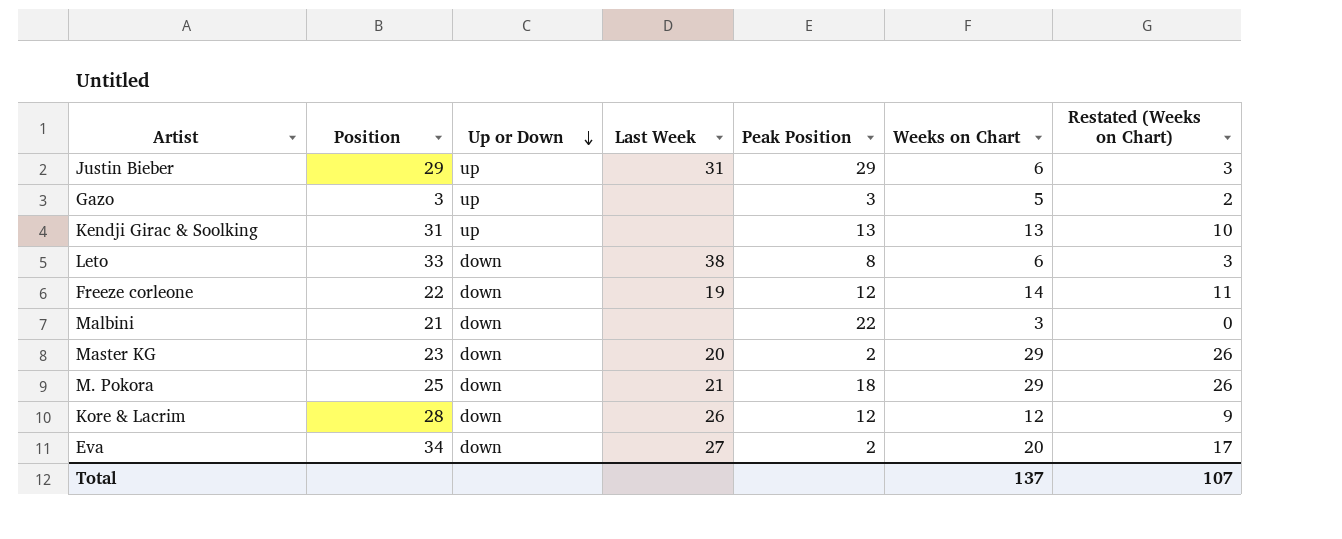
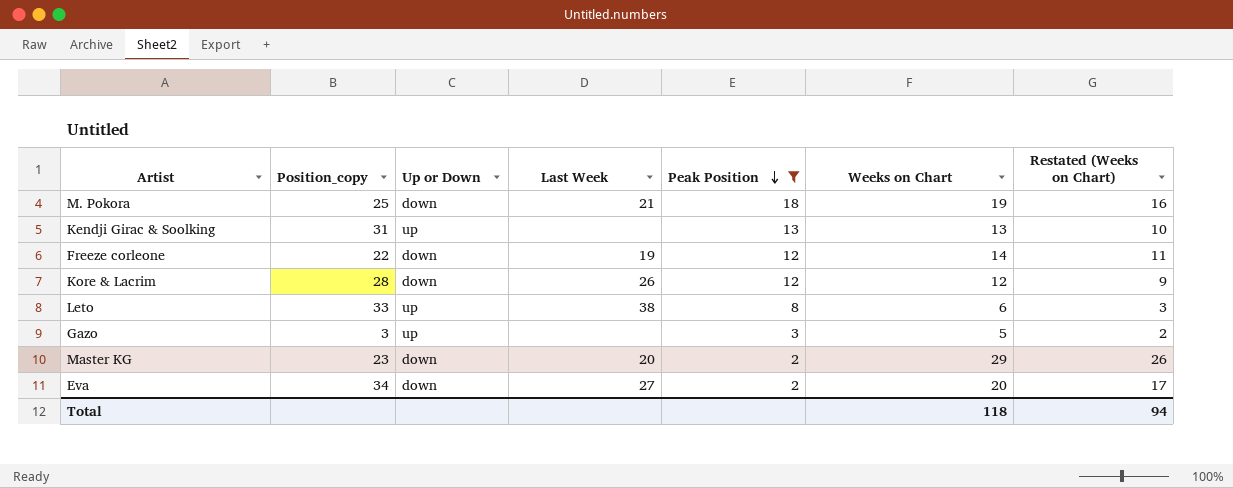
filter: none -> Peak Position <= 18
row order: Up or Down descending -> Peak Position descending
column name: Position -> Position_copy
M. Pokora | Weeks on Chart: 29 -> 19
M. Pokora | Restated (Weeks on Chart): 26 -> 16
Leto | Up or Down: down -> up
Total | Weeks on Chart: 137 -> 118
Total | Restated (Weeks on Chart): 107 -> 94

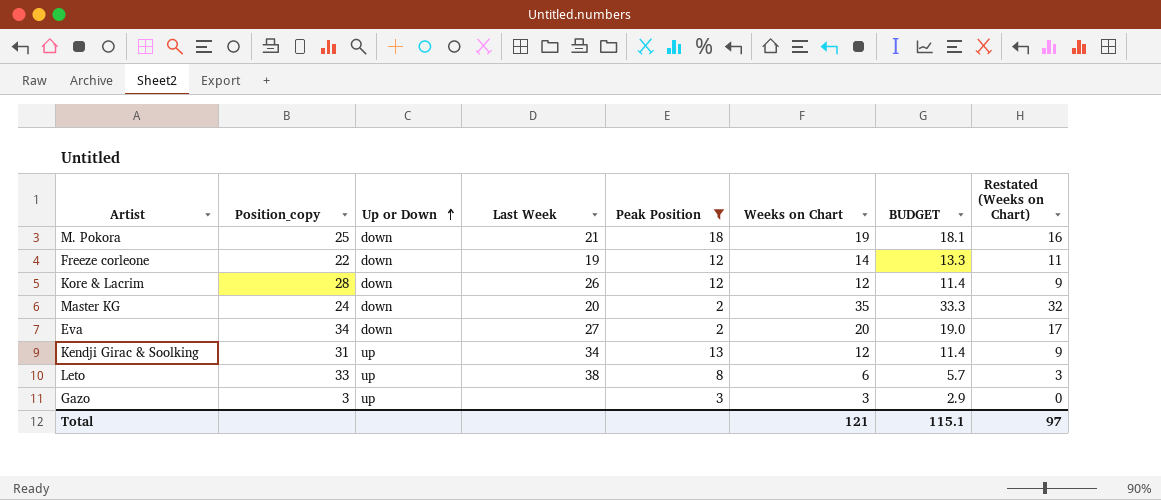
row order: Peak Position descending -> Up or Down ascending
column BUDGET | formula: none -> [Weeks on Chart] * 0.95
Master KG | Position_copy: 23 -> 24
Master KG | Weeks on Chart: 29 -> 35
Master KG | Restated (Weeks on Chart): 26 -> 32
Kendji Girac & Soolking | Last Week: none -> 34
Kendji Girac & Soolking | Weeks on Chart: 13 -> 12
Kendji Girac & Soolking | Restated (Weeks on Chart): 10 -> 9
Gazo | Weeks on Chart: 5 -> 3
Gazo | Restated (Weeks on Chart): 2 -> 0
Total | Weeks on Chart: 118 -> 121
Total | Restated (Weeks on Chart): 94 -> 97

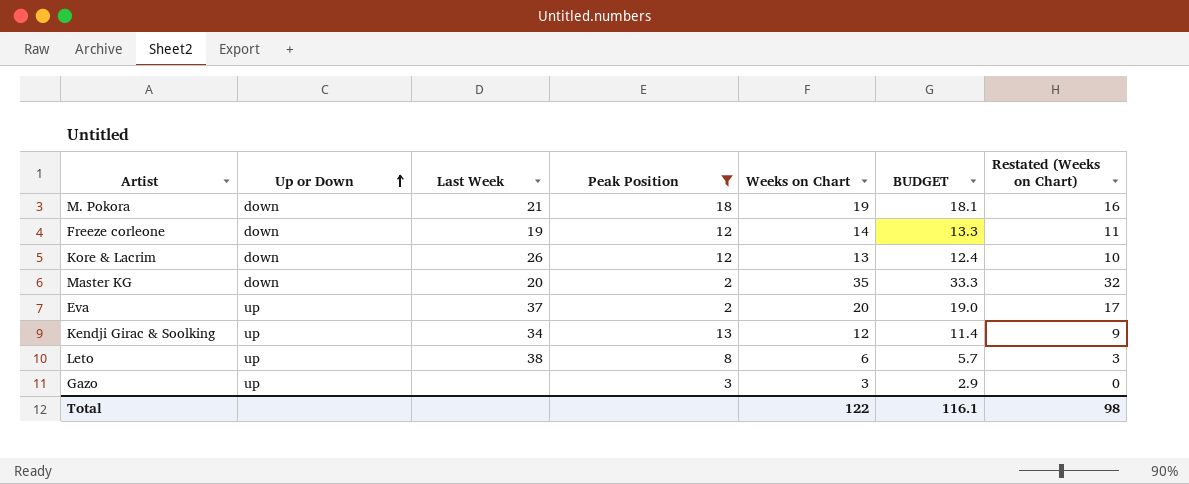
column Position_copy | position: 2 -> none
Kore & Lacrim | Weeks on Chart: 12 -> 13
Kore & Lacrim | BUDGET: 11.4 -> 12.4
Kore & Lacrim | Restated (Weeks on Chart): 9 -> 10
Eva | Up or Down: down -> up
Eva | Last Week: 27 -> 37
Total | Weeks on Chart: 121 -> 122
Total | BUDGET: 115.1 -> 116.1
Total | Restated (Weeks on Chart): 97 -> 98

